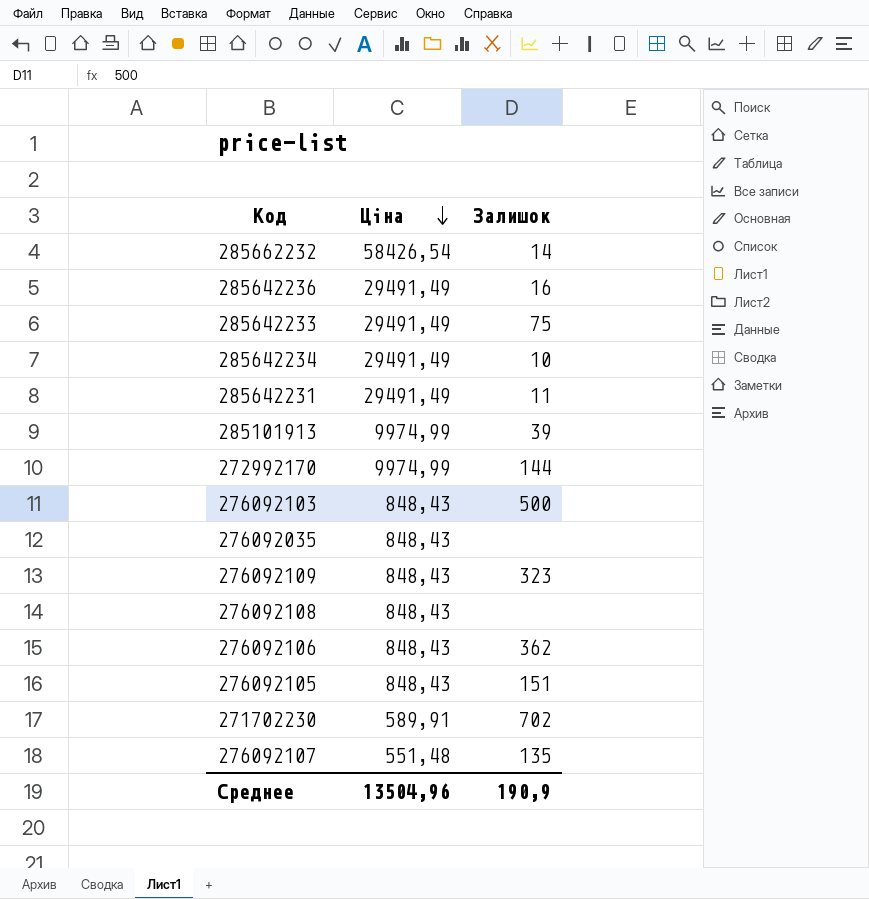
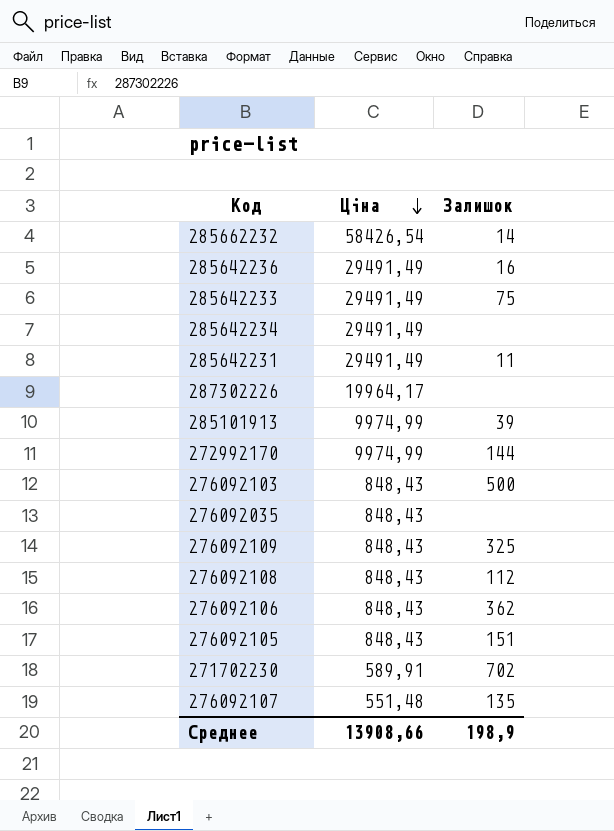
285642234 | Залишок: 10 -> none
row 287302226: none -> 19964,17 | none
276092109 | Залишок: 323 -> 325
276092108 | Залишок: none -> 112
Среднее | Ціна: 13504,96 -> 13908,66
Среднее | Залишок: 190,9 -> 198,9

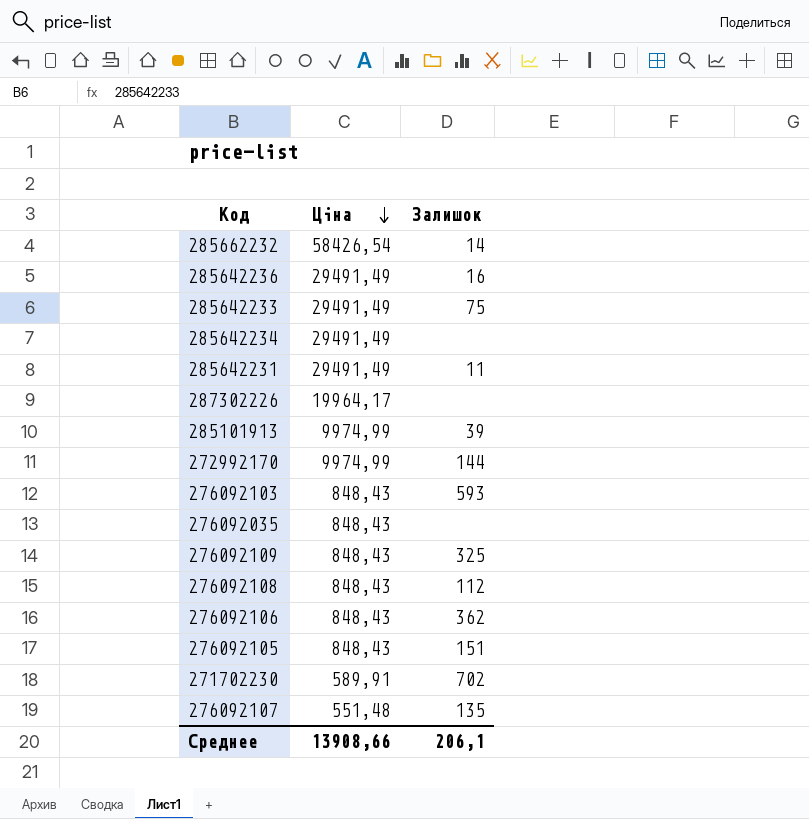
276092103 | Залишок: 500 -> 593
Среднее | Залишок: 198,9 -> 206,1

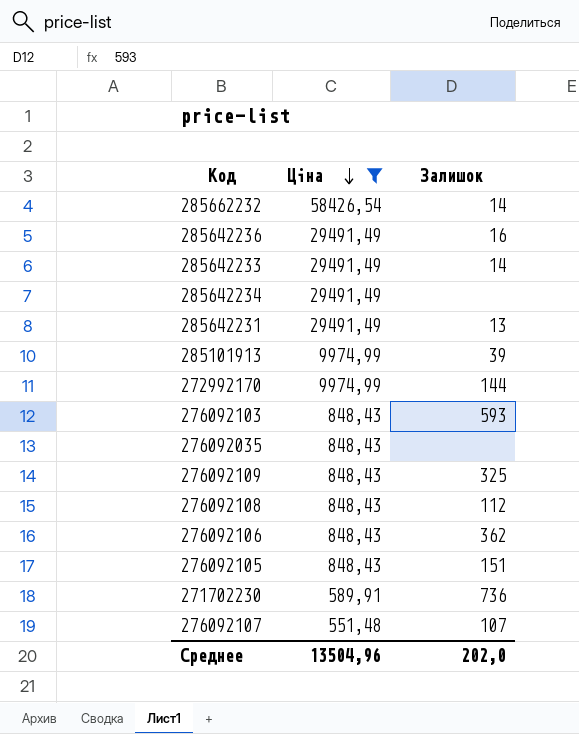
filter: none -> Ціна != 19964,17
285642233 | Залишок: 75 -> 14
285642231 | Залишок: 11 -> 13
271702230 | Залишок: 702 -> 736
276092107 | Залишок: 135 -> 107
Среднее | Ціна: 13908,66 -> 13504,96
Среднее | Залишок: 206,1 -> 202,0

